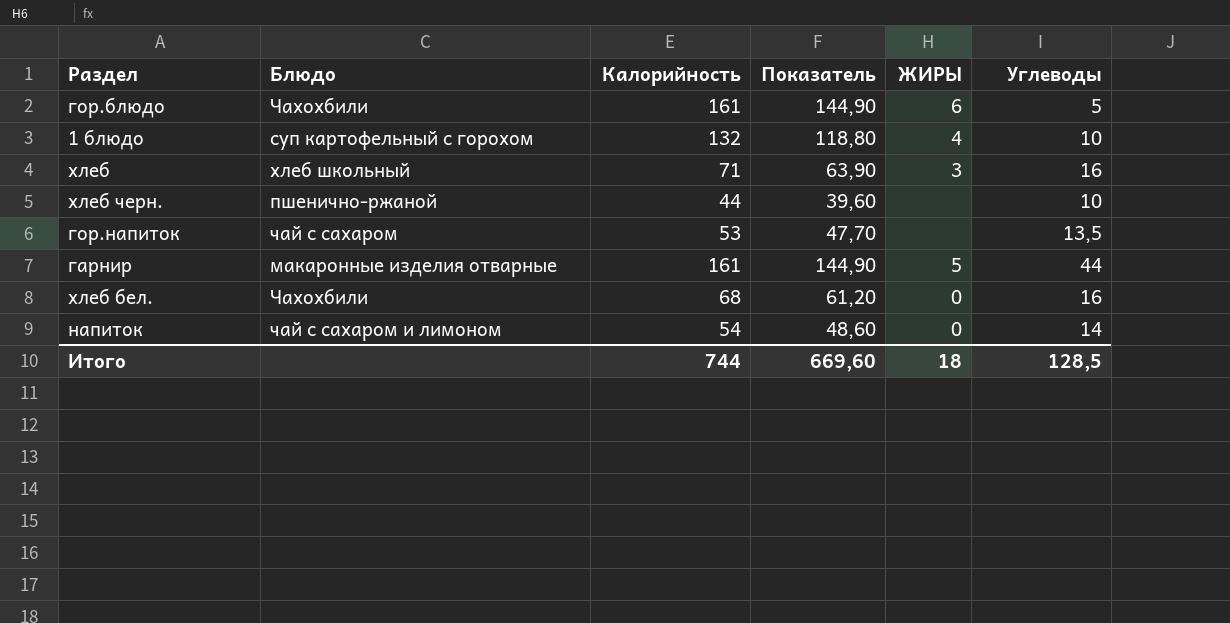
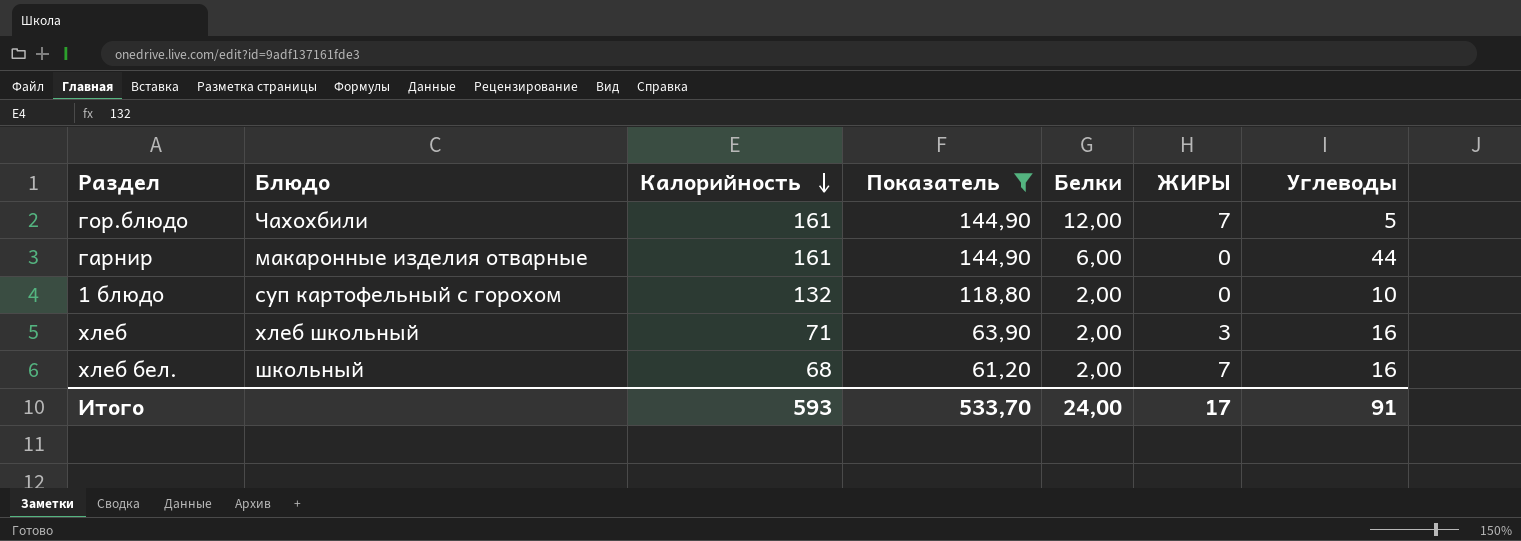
filter: none -> Показатель >= 61,20
row order: none -> Калорийность descending
column Белки | position: none -> 5
гор.блюдо | ЖИРЫ: 6 -> 7
гарнир | ЖИРЫ: 5 -> 0
1 блюдо | ЖИРЫ: 4 -> 0
хлеб бел. | Блюдо: Чахохбили -> школьный
хлеб бел. | ЖИРЫ: 0 -> 7
Итого | Калорийность: 744 -> 593
Итого | Показатель: 669,60 -> 533,70
Итого | ЖИРЫ: 18 -> 17
Итого | Углеводы: 128,5 -> 91

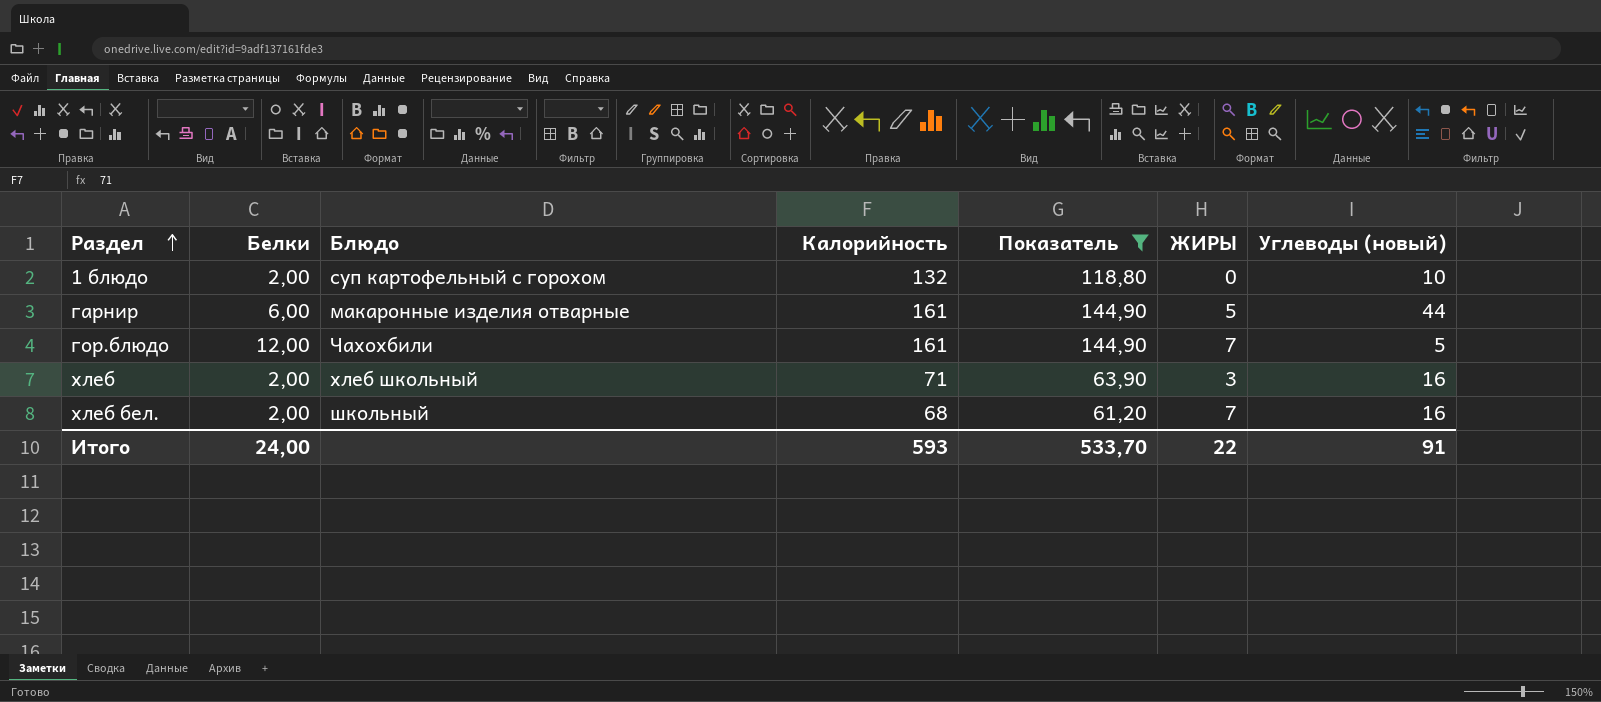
row order: Калорийность descending -> Раздел ascending
column Белки | position: 5 -> 2
column name: Углеводы -> Углеводы (новый)
гарнир | ЖИРЫ: 0 -> 5
Итого | ЖИРЫ: 17 -> 22

